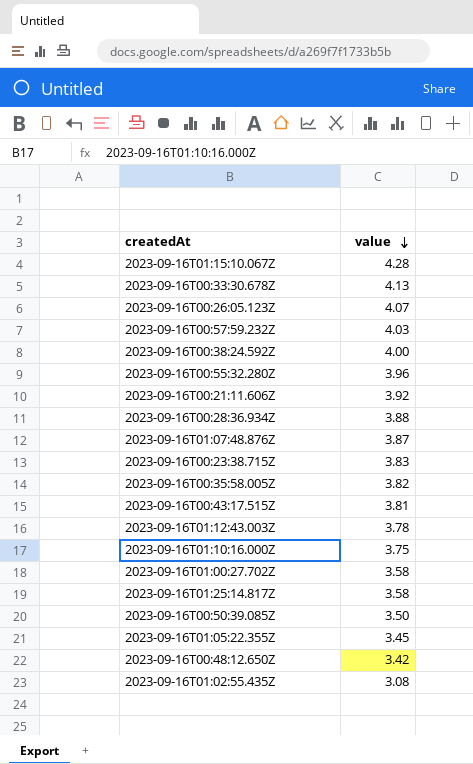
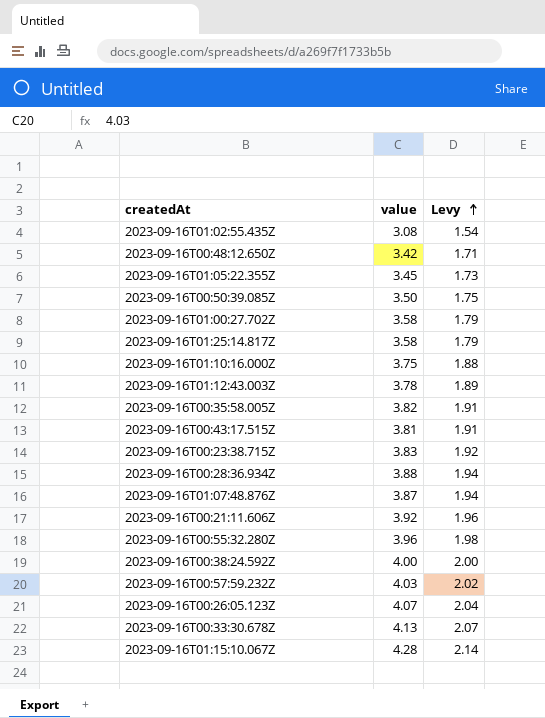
row order: value descending -> Levy ascending
column Levy | formula: none -> [value] * 0.5

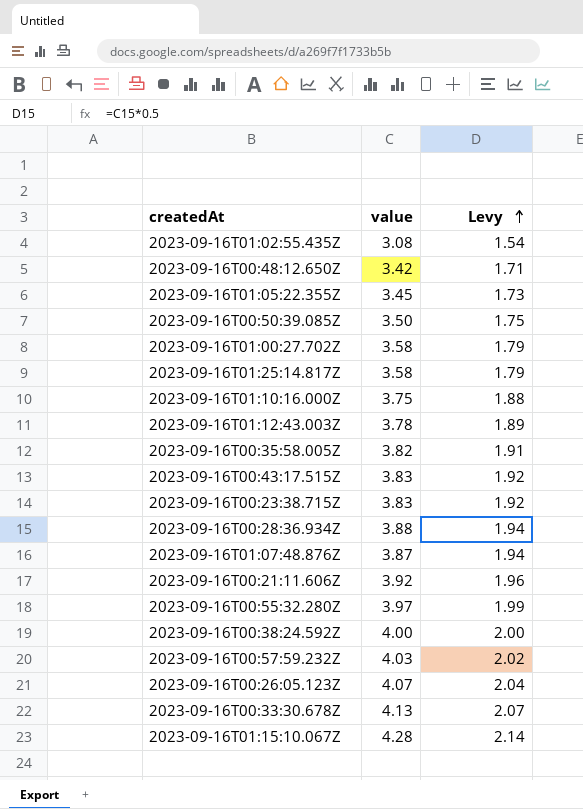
2023-09-16T00:43:17.515Z | value: 3.81 -> 3.83
2023-09-16T00:43:17.515Z | Levy: 1.91 -> 1.92
2023-09-16T00:55:32.280Z | value: 3.96 -> 3.97
2023-09-16T00:55:32.280Z | Levy: 1.98 -> 1.99

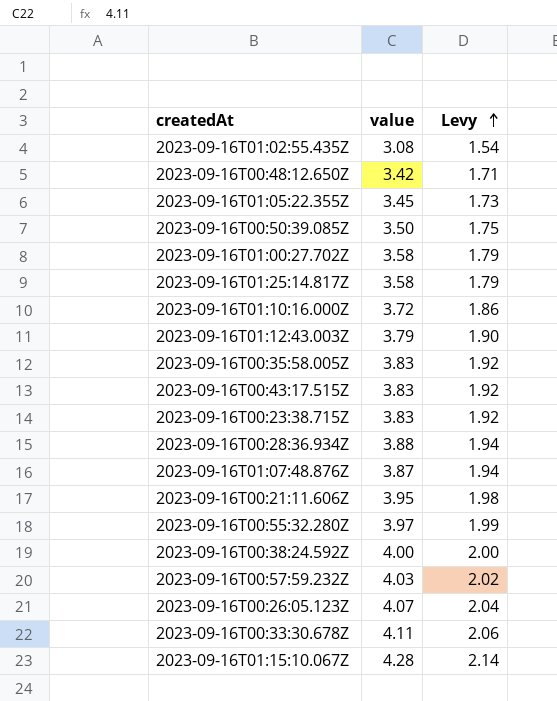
2023-09-16T01:10:16.000Z | value: 3.75 -> 3.72
2023-09-16T01:10:16.000Z | Levy: 1.88 -> 1.86
2023-09-16T01:12:43.003Z | value: 3.78 -> 3.79
2023-09-16T01:12:43.003Z | Levy: 1.89 -> 1.90
2023-09-16T00:35:58.005Z | value: 3.82 -> 3.83
2023-09-16T00:35:58.005Z | Levy: 1.91 -> 1.92
2023-09-16T00:21:11.606Z | value: 3.92 -> 3.95
2023-09-16T00:21:11.606Z | Levy: 1.96 -> 1.98
2023-09-16T00:33:30.678Z | value: 4.13 -> 4.11
2023-09-16T00:33:30.678Z | Levy: 2.07 -> 2.06

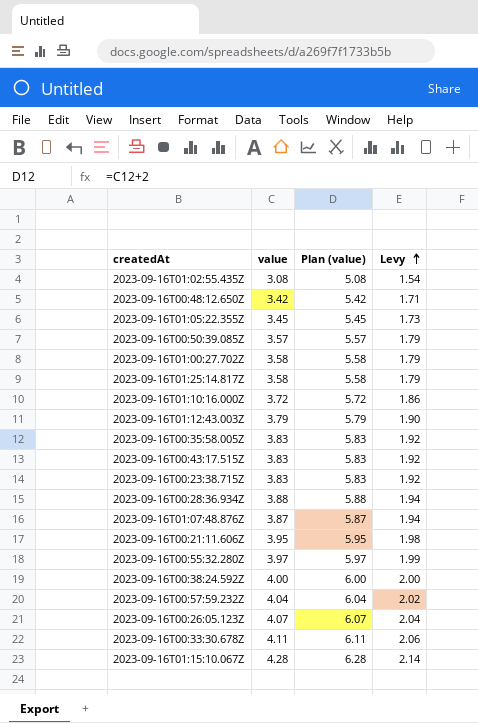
column Plan (value) | formula: none -> [value] + 2
2023-09-16T00:50:39.085Z | value: 3.50 -> 3.57
2023-09-16T00:50:39.085Z | Levy: 1.75 -> 1.79
2023-09-16T00:57:59.232Z | value: 4.03 -> 4.04

